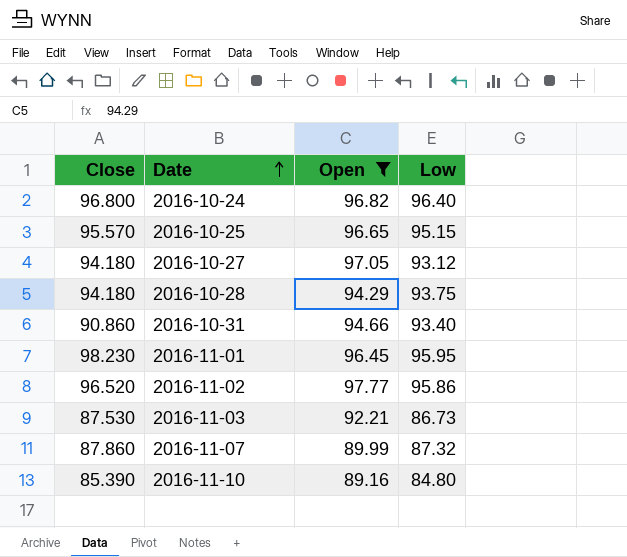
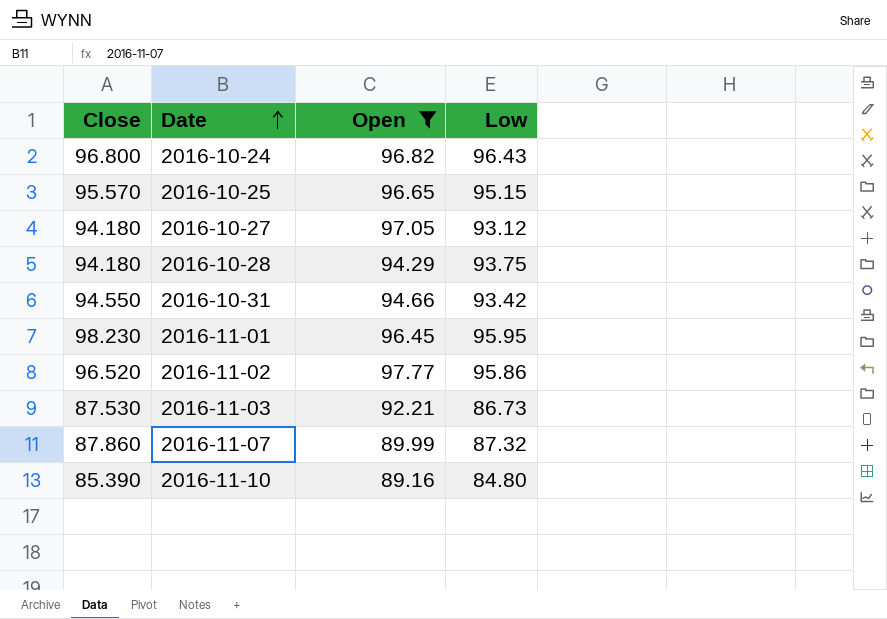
2016-10-24 | Low: 96.40 -> 96.43
2016-10-31 | Close: 90.860 -> 94.550
2016-10-31 | Low: 93.40 -> 93.42

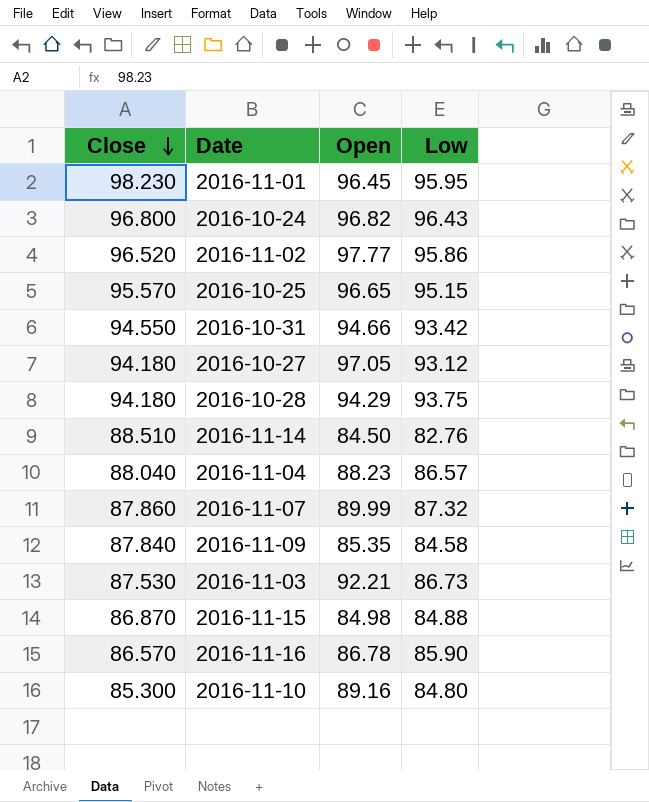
filter: Open >= 89.16 -> none
row order: Date ascending -> Close descending
2016-11-10 | Close: 85.390 -> 85.300

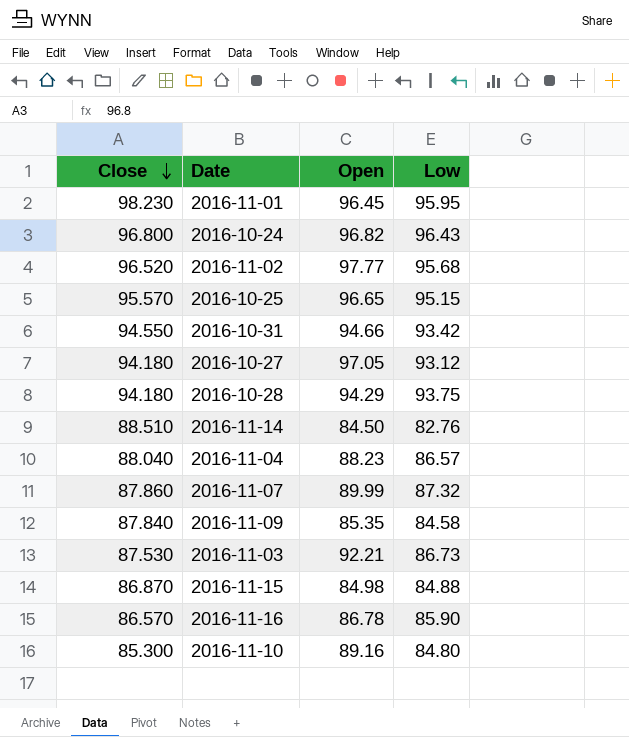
2016-11-02 | Low: 95.86 -> 95.68

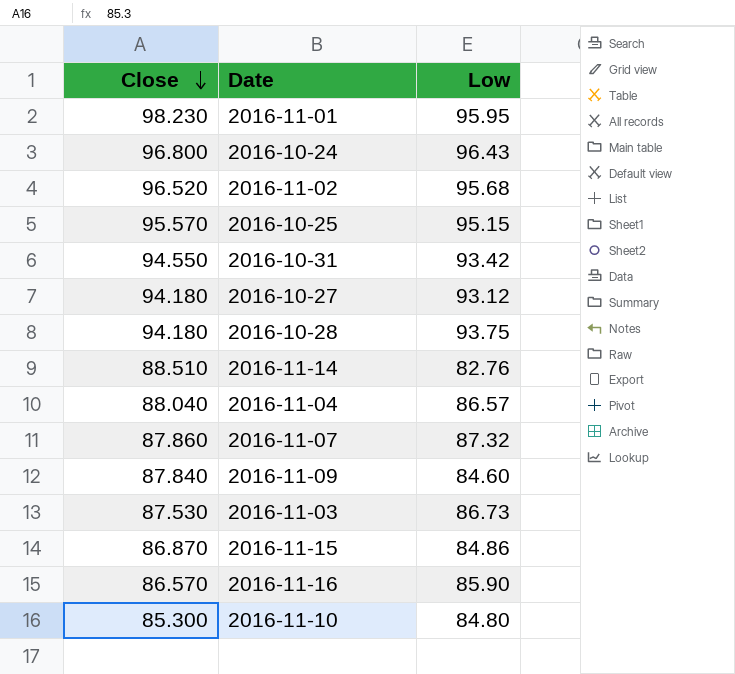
column Open | position: 3 -> none
2016-11-09 | Low: 84.58 -> 84.60
2016-11-15 | Low: 84.88 -> 84.86

